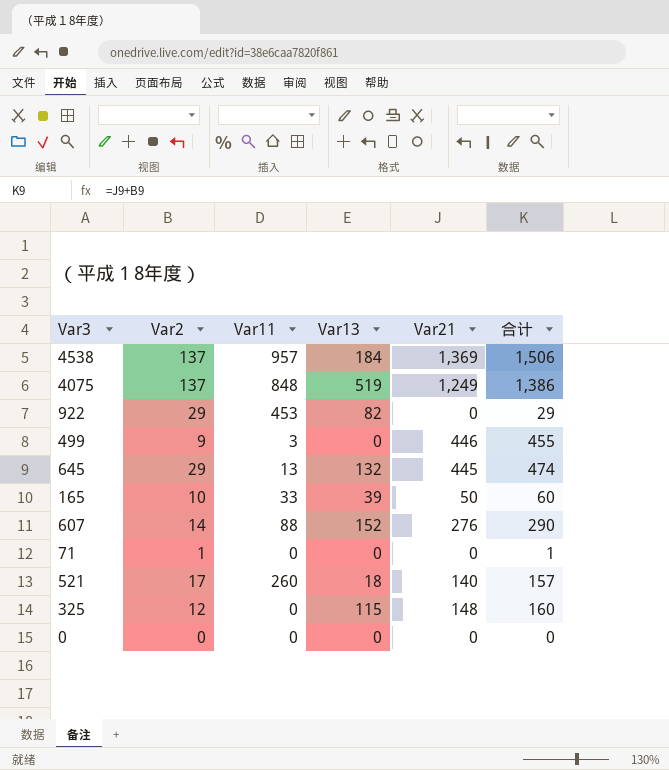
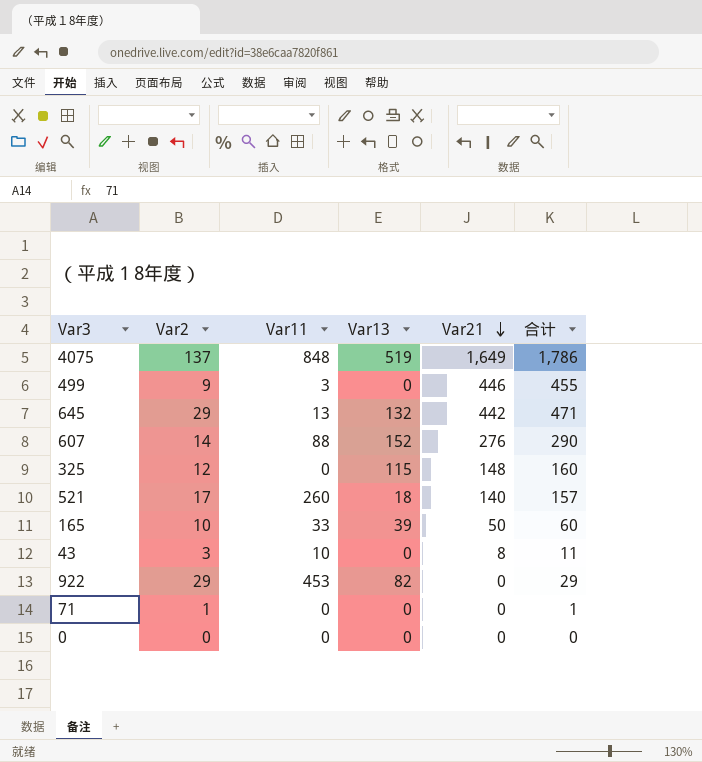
row order: none -> Var21 descending
row 4538: 137 | 957 | 184 | 1,369 | 1,506 -> none
4075 | Var21: 1,249 -> 1,649
4075 | 合计: 1,386 -> 1,786
645 | Var21: 445 -> 442
645 | 合计: 474 -> 471
row 43: none -> 3 | 10 | 0 | 8 | 11

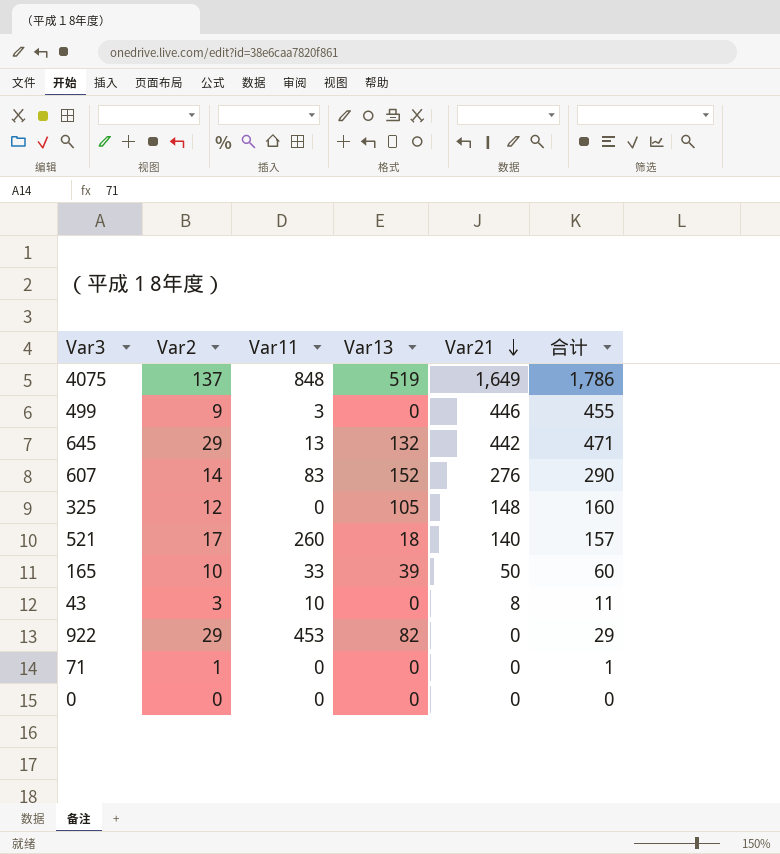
607 | Var11: 88 -> 83
325 | Var13: 115 -> 105

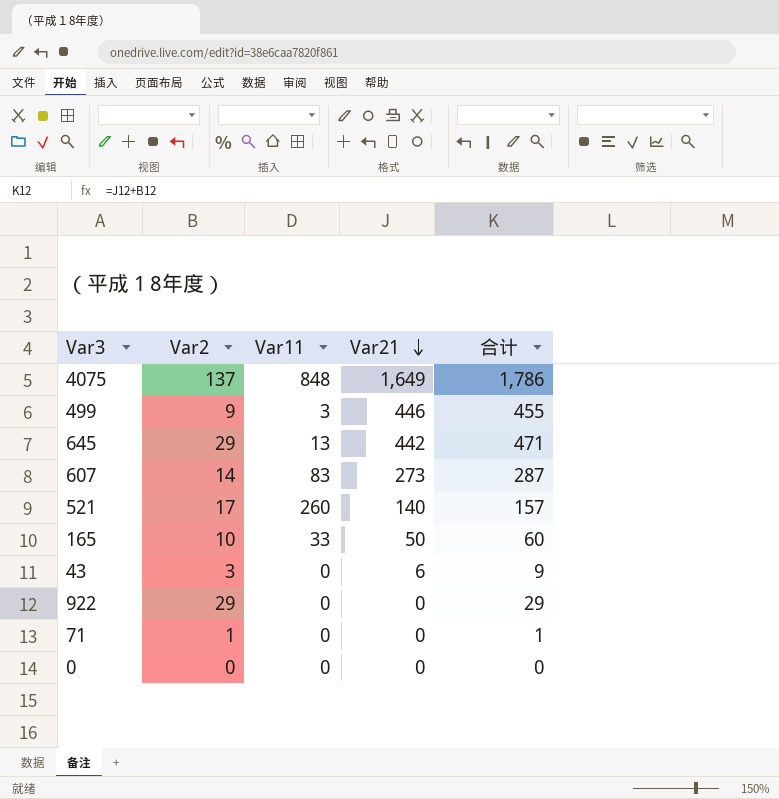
column Var13 | position: 4 -> none
row 325: 12 | 0 | 105 | 148 | 160 -> none
607 | Var21: 276 -> 273
607 | 合计: 290 -> 287
43 | Var11: 10 -> 0
43 | Var21: 8 -> 6
43 | 合计: 11 -> 9
922 | Var11: 453 -> 0

